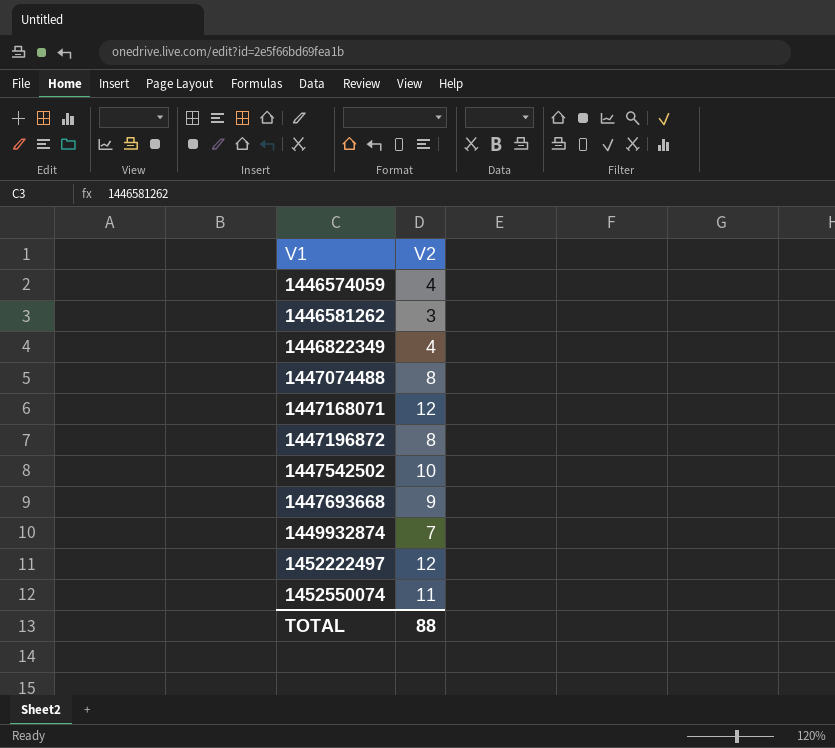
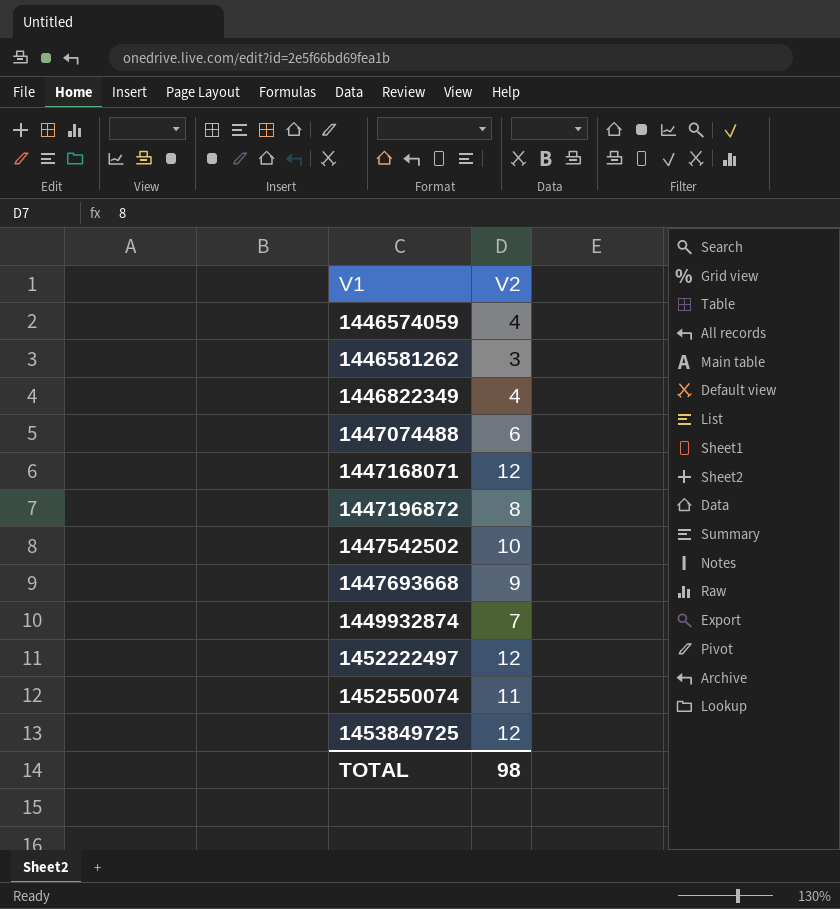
1447074488 | V2: 8 -> 6
row 1453849725: none -> 12
TOTAL | V2: 88 -> 98

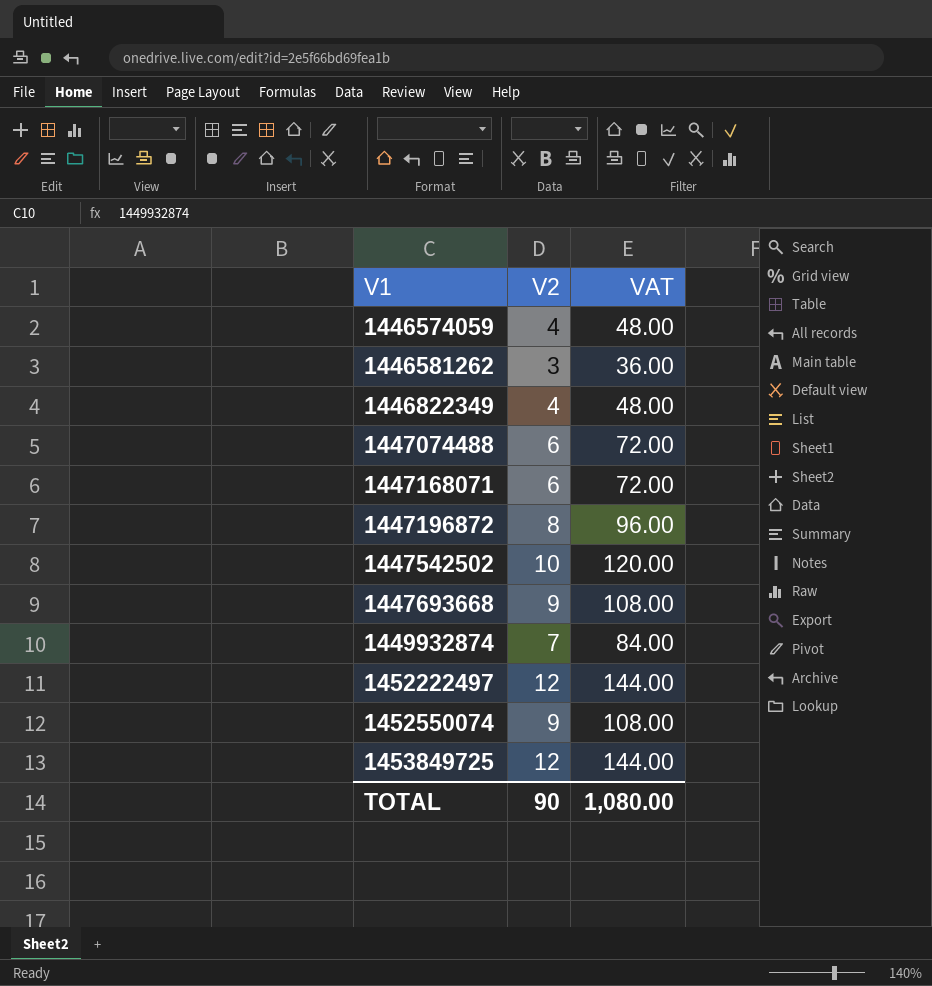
column VAT | formula: none -> [V2] * 12
1447168071 | V2: 12 -> 6
1452550074 | V2: 11 -> 9
TOTAL | V2: 98 -> 90

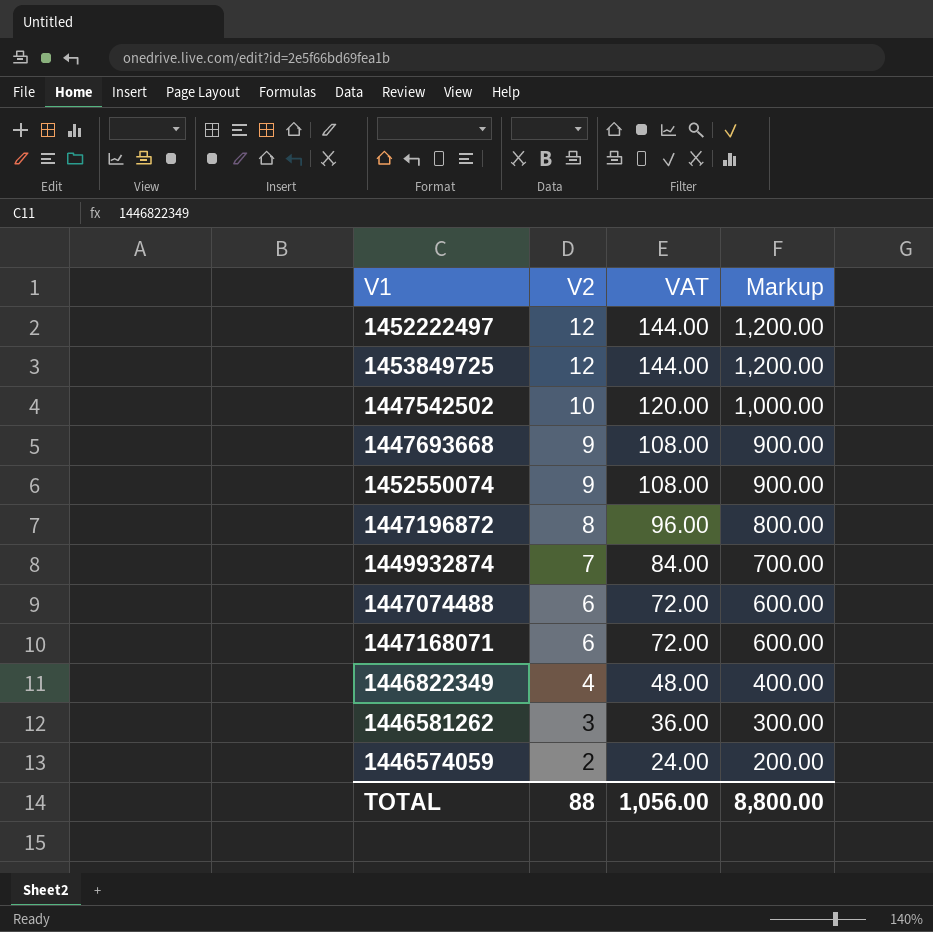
row order: V1 ascending -> V2 descending
column Markup | formula: none -> [V2] * 100
1446574059 | V2: 4 -> 2
1446574059 | VAT: 48.00 -> 24.00
TOTAL | V2: 90 -> 88
TOTAL | VAT: 1,080.00 -> 1,056.00

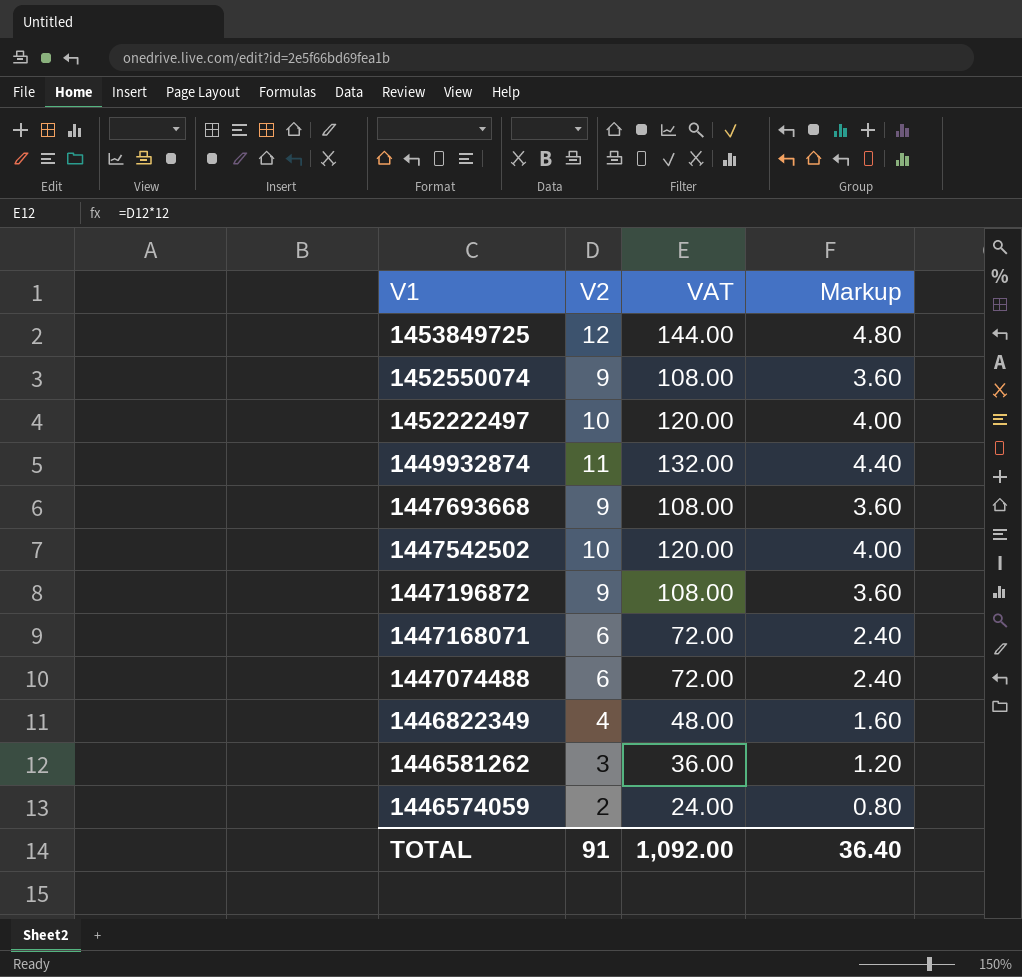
row order: V2 descending -> V1 descending
column Markup | formula: [V2] * 100 -> [V2] * 0.4
1452222497 | V2: 12 -> 10
1452222497 | VAT: 144.00 -> 120.00
1449932874 | V2: 7 -> 11
1449932874 | VAT: 84.00 -> 132.00
1447196872 | V2: 8 -> 9
1447196872 | VAT: 96.00 -> 108.00
TOTAL | V2: 88 -> 91
TOTAL | VAT: 1,056.00 -> 1,092.00
TOTAL | Markup: 8,800.00 -> 36.40

